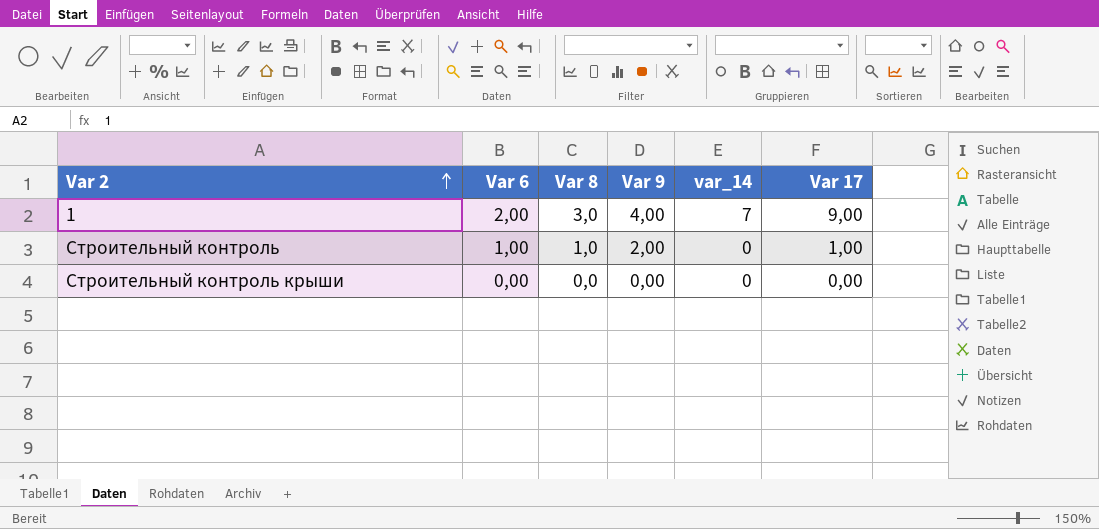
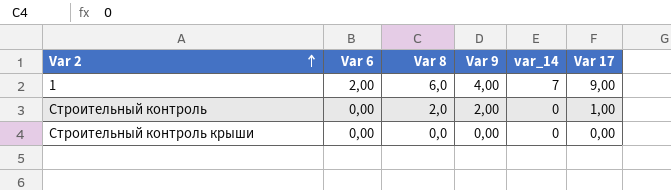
1 | Var 8: 3,0 -> 6,0
Строительный контроль | Var 6: 1,00 -> 0,00
Строительный контроль | Var 8: 1,0 -> 2,0

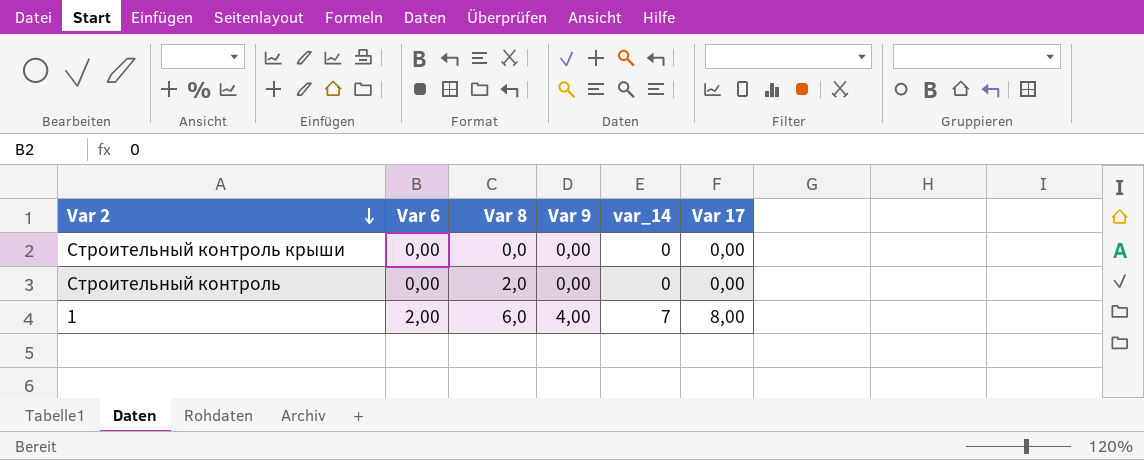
row order: Var 2 ascending -> Var 2 descending
Строительный контроль | Var 9: 2,00 -> 0,00
Строительный контроль | Var 17: 1,00 -> 0,00
1 | Var 17: 9,00 -> 8,00

